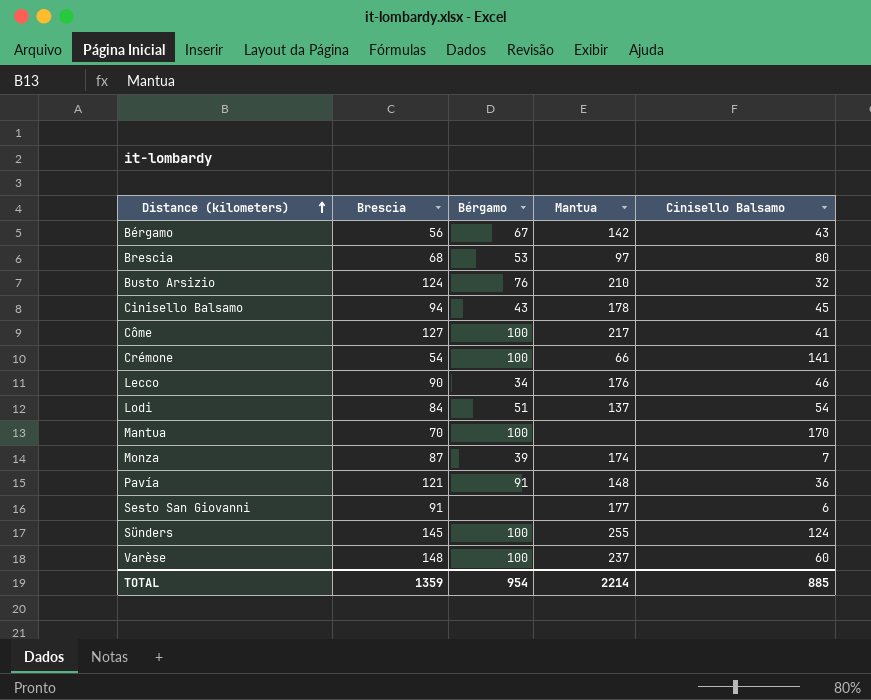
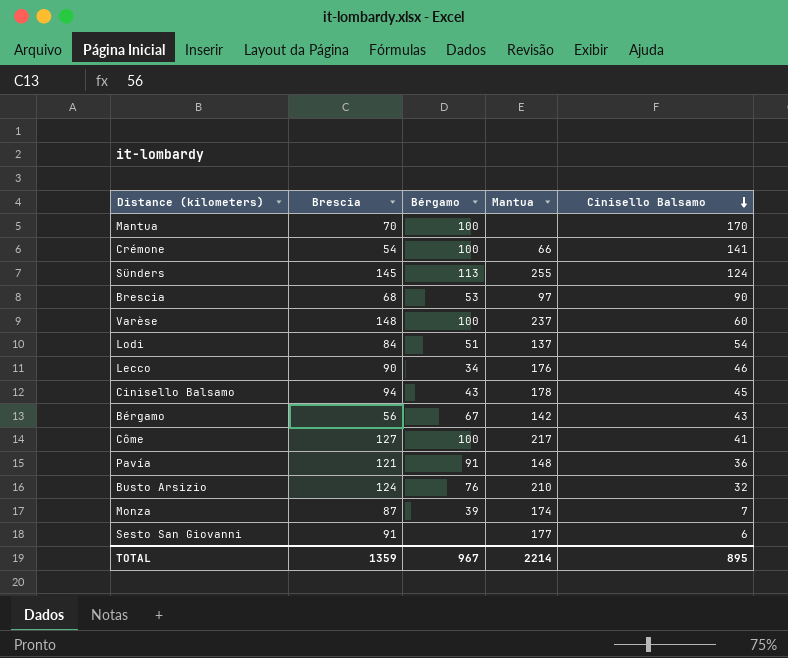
row order: Distance (kilometers) ascending -> Cinisello Balsamo descending
Sünders | Bérgamo: 100 -> 113
Brescia | Cinisello Balsamo: 80 -> 90
TOTAL | Bérgamo: 954 -> 967
TOTAL | Cinisello Balsamo: 885 -> 895

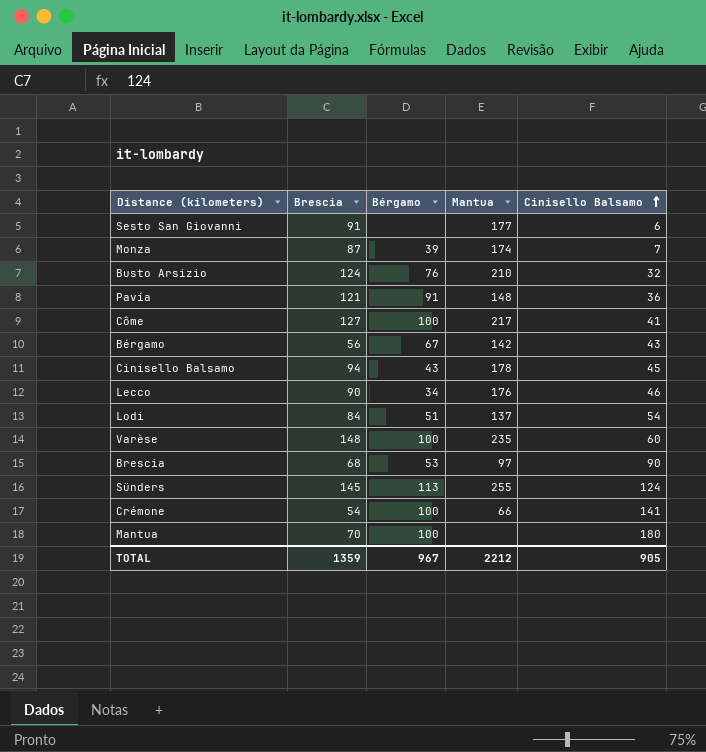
row order: Cinisello Balsamo descending -> Cinisello Balsamo ascending
Varèse | Mantua: 237 -> 235
Mantua | Cinisello Balsamo: 170 -> 180
TOTAL | Mantua: 2214 -> 2212
TOTAL | Cinisello Balsamo: 895 -> 905

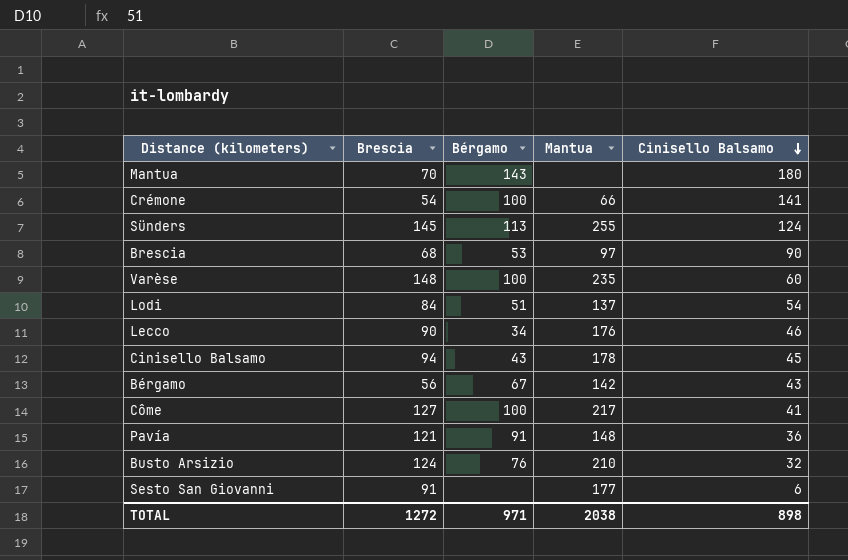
row order: Cinisello Balsamo ascending -> Cinisello Balsamo descending
row Monza: 87 | 39 | 174 | 7 -> none
Mantua | Bérgamo: 100 -> 143
TOTAL | Brescia: 1359 -> 1272
TOTAL | Bérgamo: 967 -> 971
TOTAL | Mantua: 2212 -> 2038
TOTAL | Cinisello Balsamo: 905 -> 898

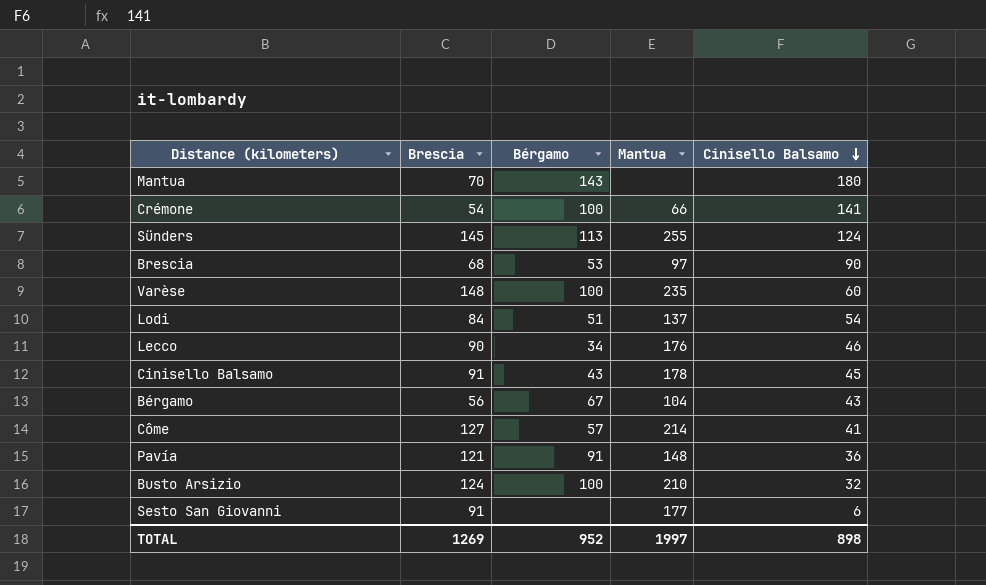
Cinisello Balsamo | Brescia: 94 -> 91
Bérgamo | Mantua: 142 -> 104
Côme | Bérgamo: 100 -> 57
Côme | Mantua: 217 -> 214
Busto Arsizio | Bérgamo: 76 -> 100
TOTAL | Brescia: 1272 -> 1269
TOTAL | Bérgamo: 971 -> 952
TOTAL | Mantua: 2038 -> 1997

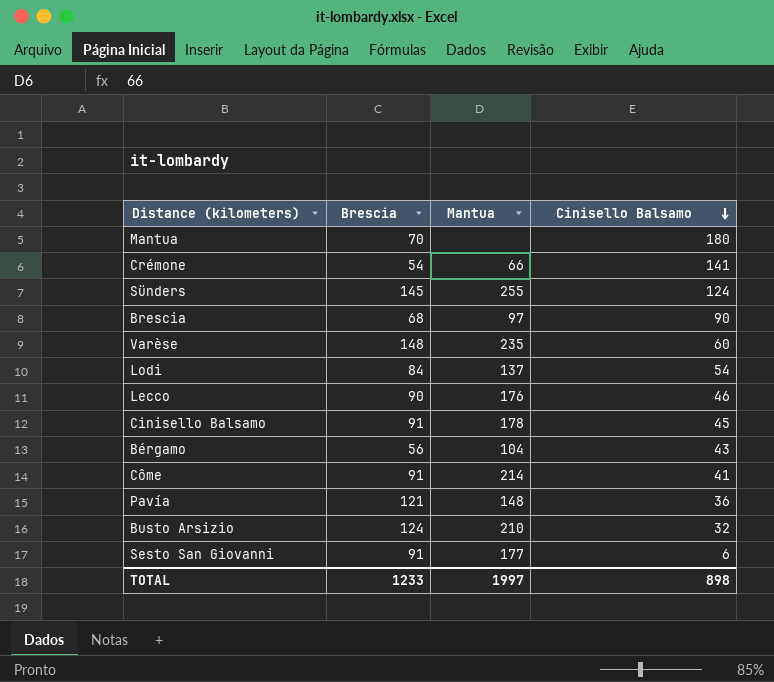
column Bérgamo | position: 3 -> none
Côme | Brescia: 127 -> 91
TOTAL | Brescia: 1269 -> 1233

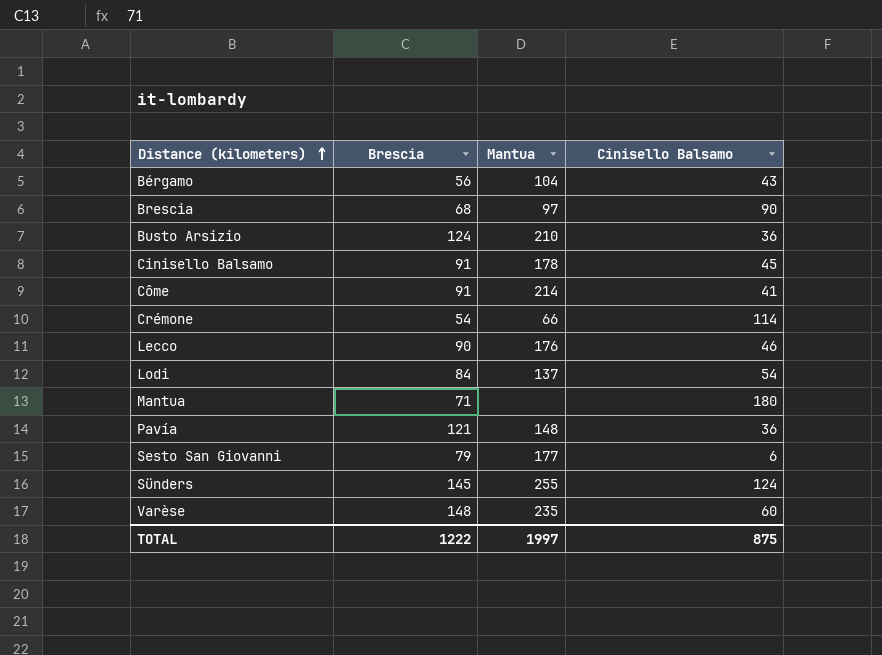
row order: Cinisello Balsamo descending -> Distance (kilometers) ascending
Busto Arsizio | Cinisello Balsamo: 32 -> 36
Crémone | Cinisello Balsamo: 141 -> 114
Mantua | Brescia: 70 -> 71
Sesto San Giovanni | Brescia: 91 -> 79
TOTAL | Brescia: 1233 -> 1222
TOTAL | Cinisello Balsamo: 898 -> 875

